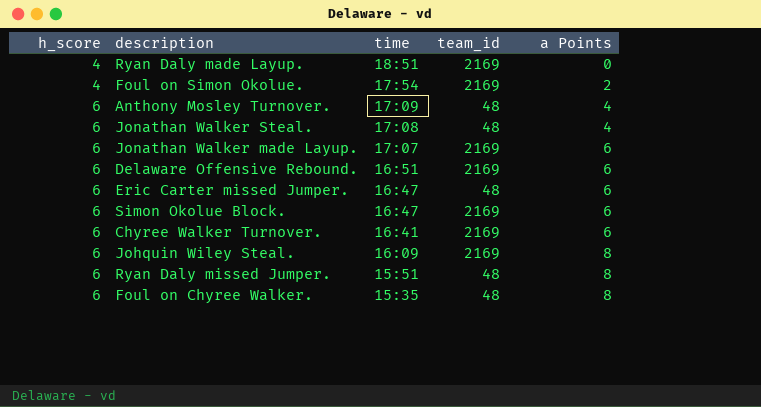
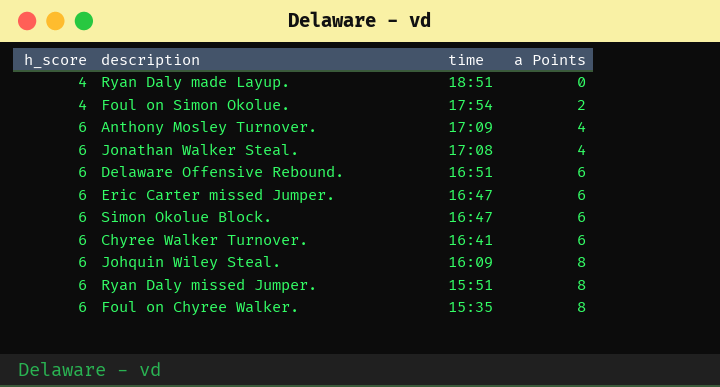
column team_id | position: 4 -> none
row Jonathan Walker made Layup.: 6 | 17:07 | 2169 | 6 -> none

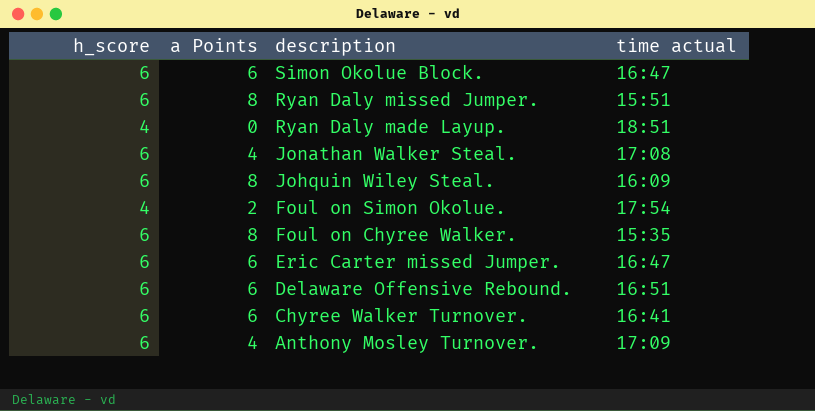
row order: h_score ascending -> description descending
column a Points | position: 4 -> 2
column name: time -> time actual

